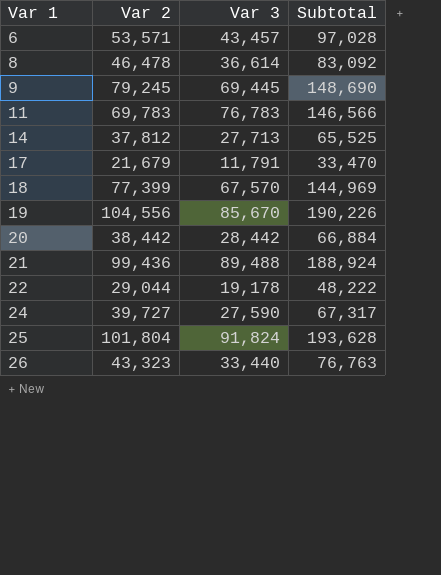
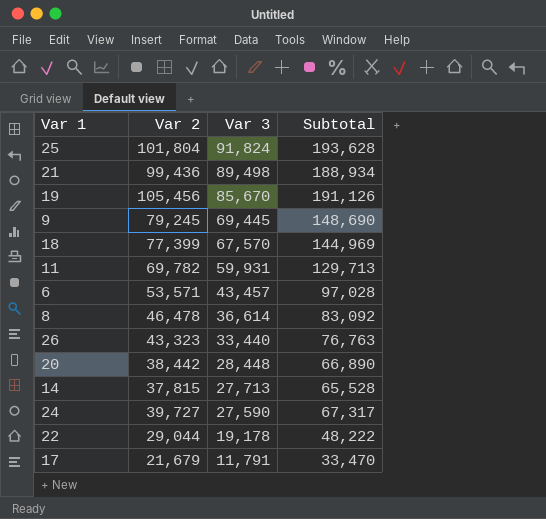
row order: Var 1 ascending -> Var 3 descending
21 | Var 3: 89,488 -> 89,498
21 | Subtotal: 188,924 -> 188,934
19 | Var 2: 104,556 -> 105,456
19 | Subtotal: 190,226 -> 191,126
11 | Var 2: 69,783 -> 69,782
11 | Var 3: 76,783 -> 59,931
11 | Subtotal: 146,566 -> 129,713
20 | Var 3: 28,442 -> 28,448
20 | Subtotal: 66,884 -> 66,890
14 | Var 2: 37,812 -> 37,815
14 | Subtotal: 65,525 -> 65,528

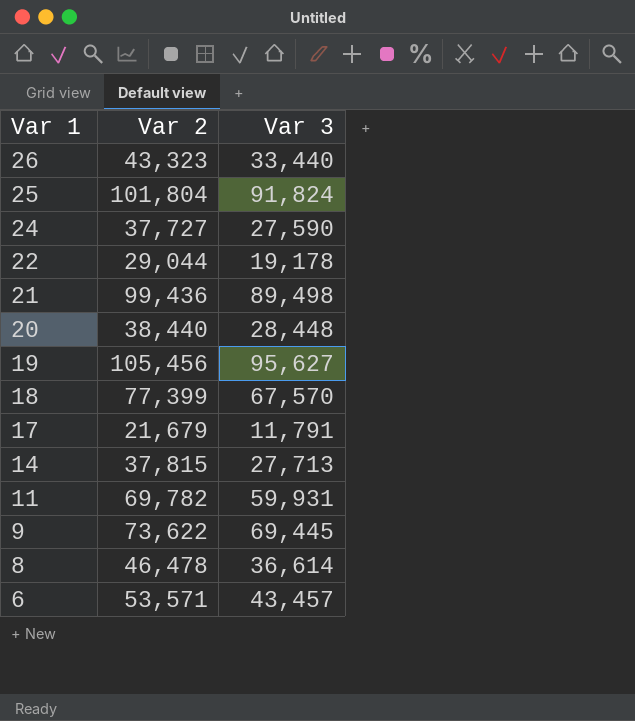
row order: Var 3 descending -> Var 1 descending
column Subtotal | formula: [Var 2] + [Var 3] -> none
24 | Var 2: 39,727 -> 37,727
20 | Var 2: 38,442 -> 38,440
19 | Var 3: 85,670 -> 95,627
9 | Var 2: 79,245 -> 73,622

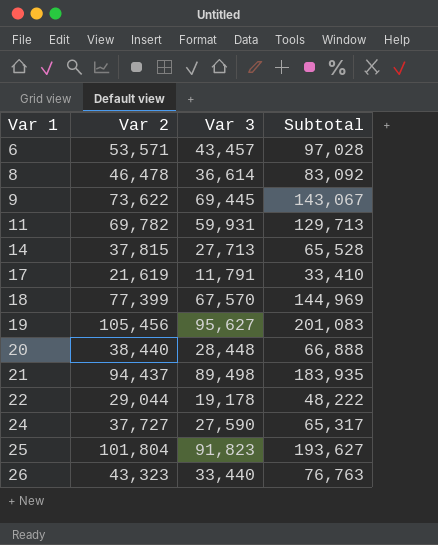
row order: Var 1 descending -> Var 1 ascending
column Subtotal | formula: none -> [Var 2] + [Var 3]
17 | Var 2: 21,679 -> 21,619
21 | Var 2: 99,436 -> 94,437
25 | Var 3: 91,824 -> 91,823

